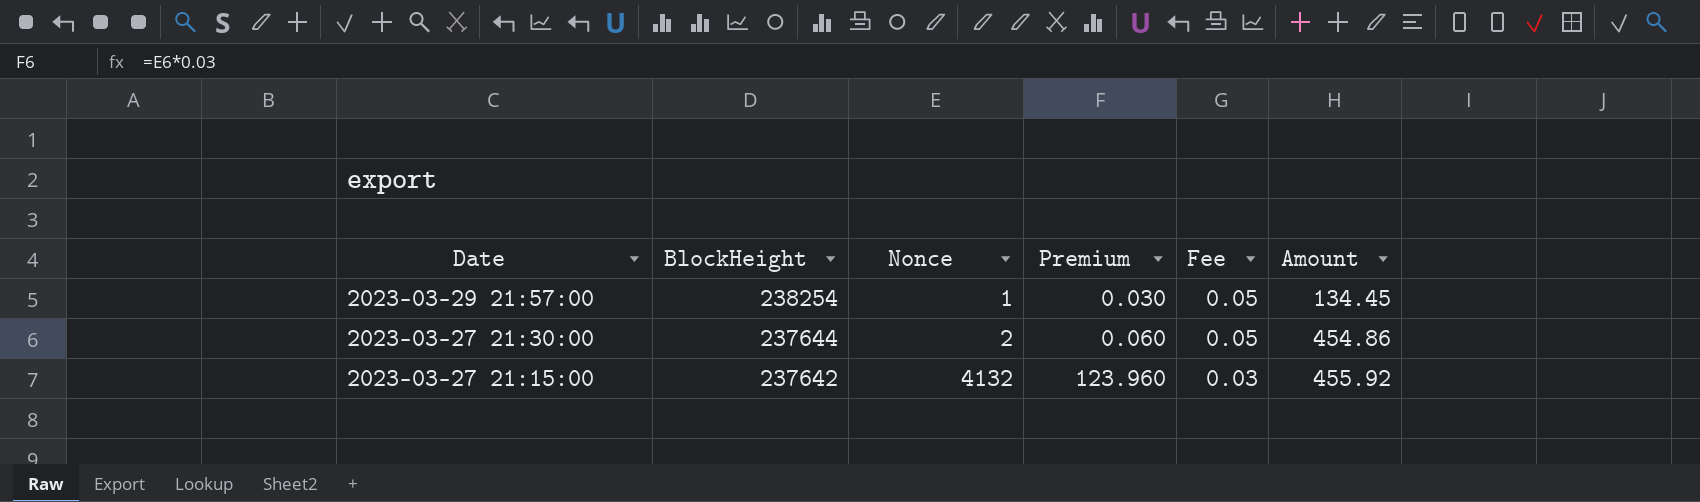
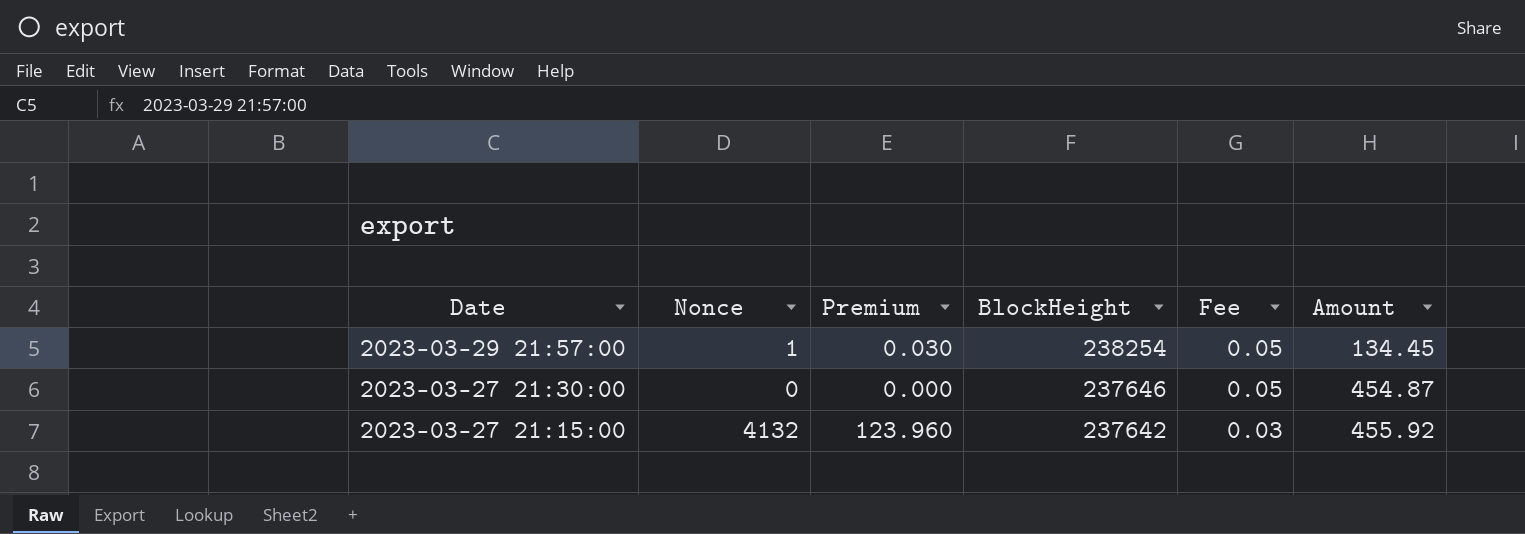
column BlockHeight | position: 2 -> 4
2023-03-27 21:30:00 | Nonce: 2 -> 0
2023-03-27 21:30:00 | Premium: 0.060 -> 0.000
2023-03-27 21:30:00 | BlockHeight: 237644 -> 237646
2023-03-27 21:30:00 | Amount: 454.86 -> 454.87

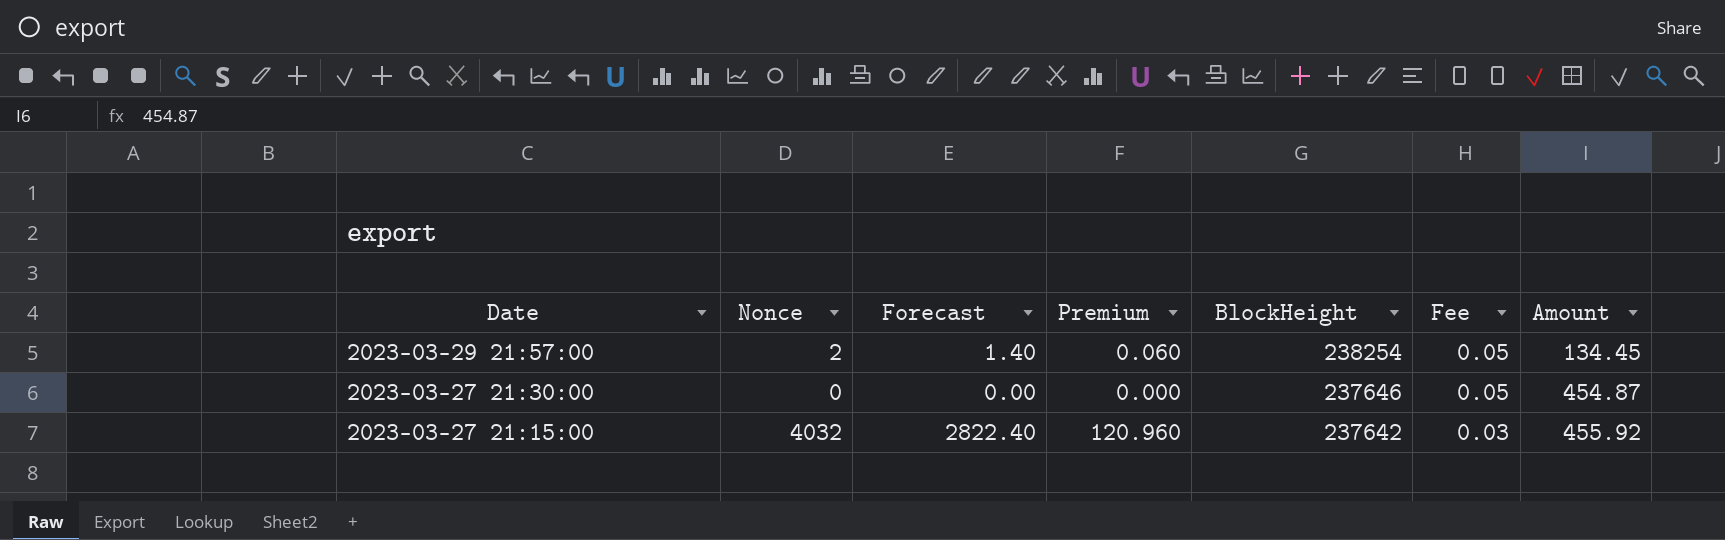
column Forecast | formula: none -> [Nonce] * 0.7
2023-03-29 21:57:00 | Nonce: 1 -> 2
2023-03-29 21:57:00 | Premium: 0.030 -> 0.060
2023-03-27 21:15:00 | Nonce: 4132 -> 4032
2023-03-27 21:15:00 | Premium: 123.960 -> 120.960

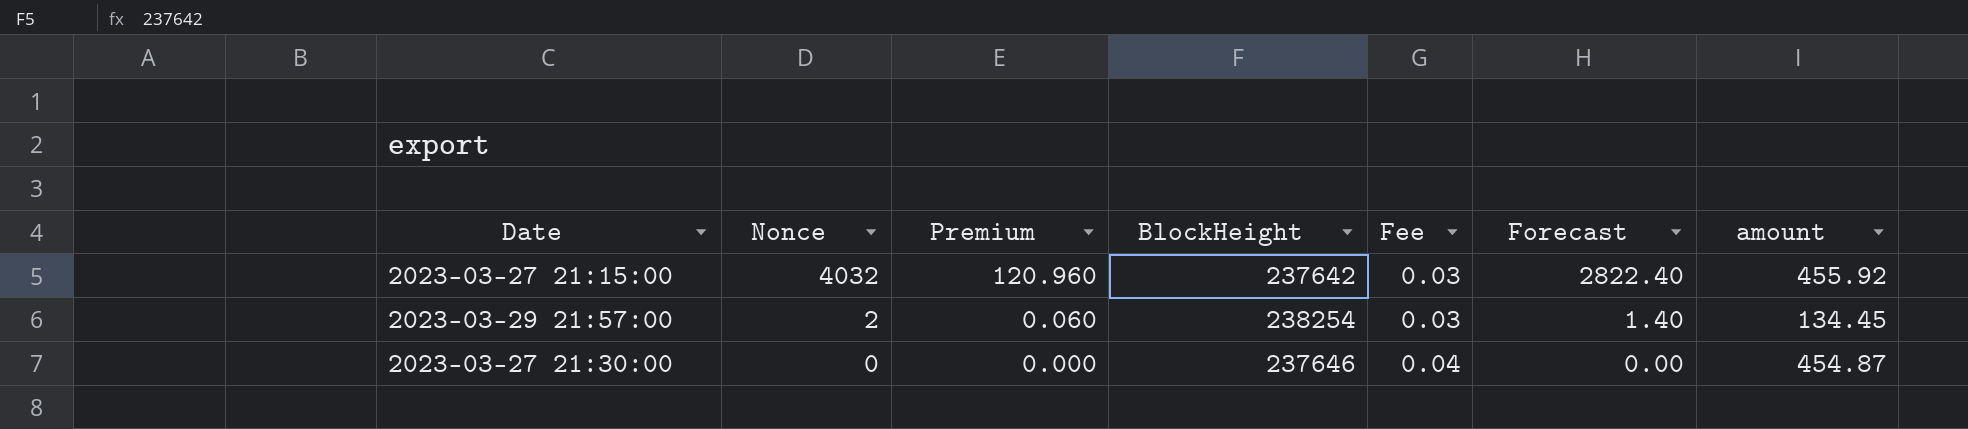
row order: Date descending -> Nonce descending
column Forecast | position: 3 -> 6
column name: Amount -> amount
2023-03-29 21:57:00 | Fee: 0.05 -> 0.03
2023-03-27 21:30:00 | Fee: 0.05 -> 0.04

